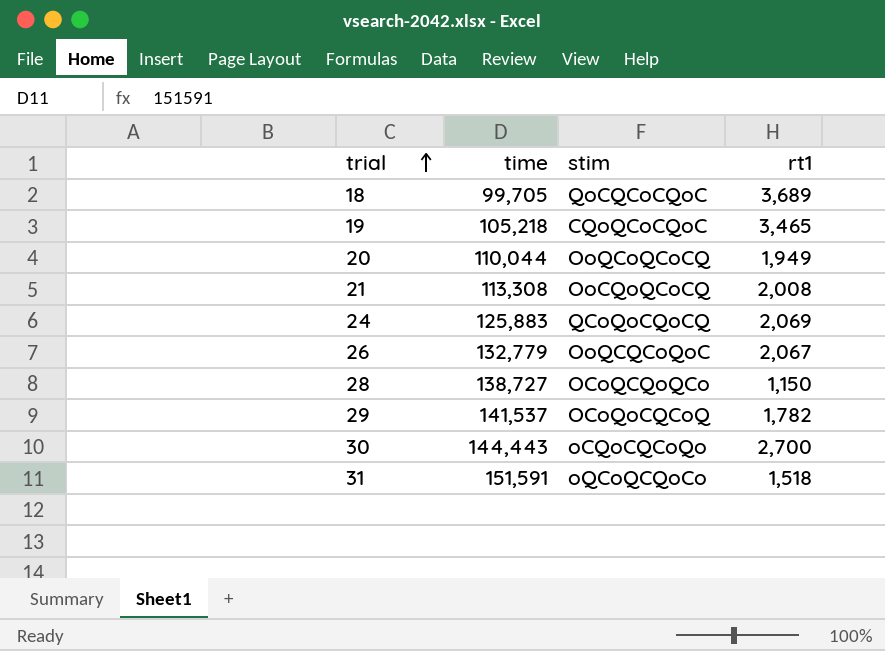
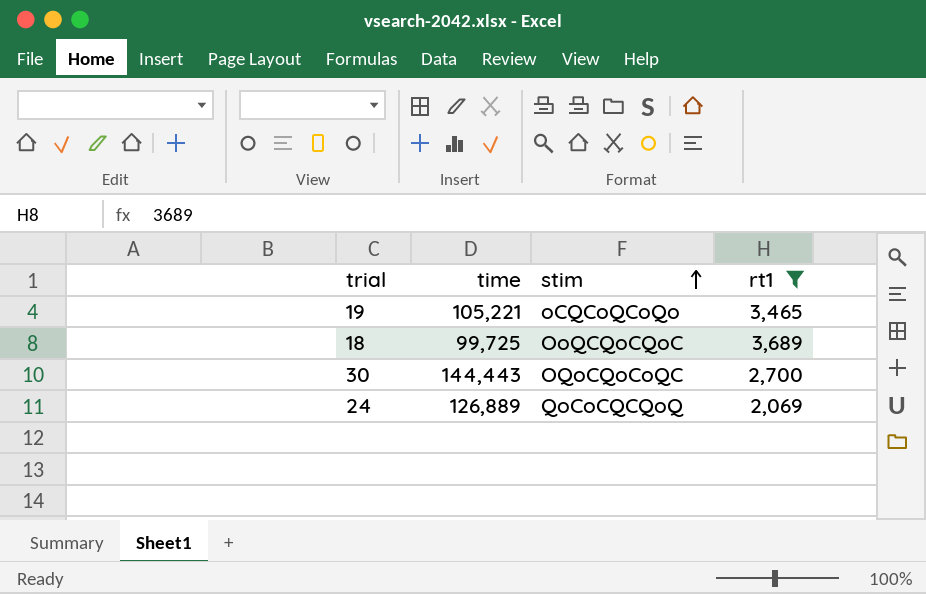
filter: none -> rt1 >= 2,069
row order: trial ascending -> stim ascending
19 | time: 105,218 -> 105,221
19 | stim: CQoQCoCQoC -> oCQCoQCoQo
18 | time: 99,705 -> 99,725
18 | stim: QoCQCoCQoC -> OoQCQoCQoC
30 | stim: oCQoCQCoQo -> OQoCQoCoQC
24 | time: 125,883 -> 126,889
24 | stim: QCoQoCQoCQ -> QoCoCQCQoQ

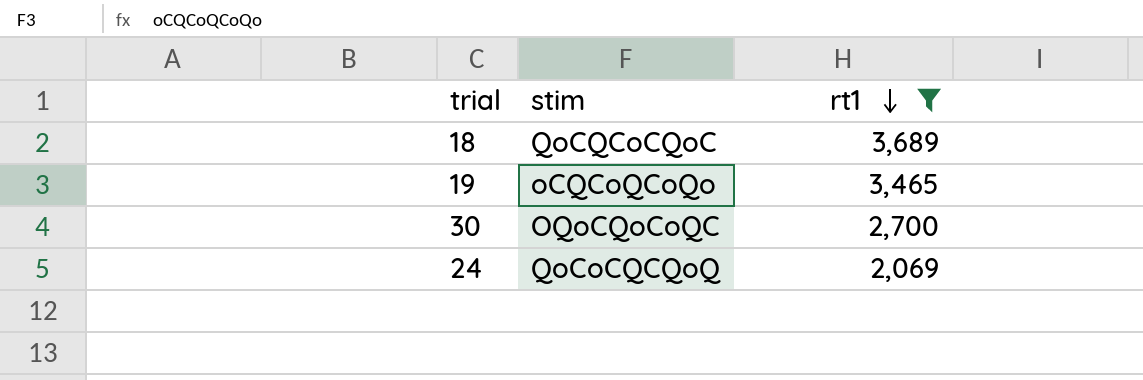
row order: stim ascending -> rt1 descending
column time | position: 2 -> none
18 | stim: OoQCQoCQoC -> QoCQCoCQoC

